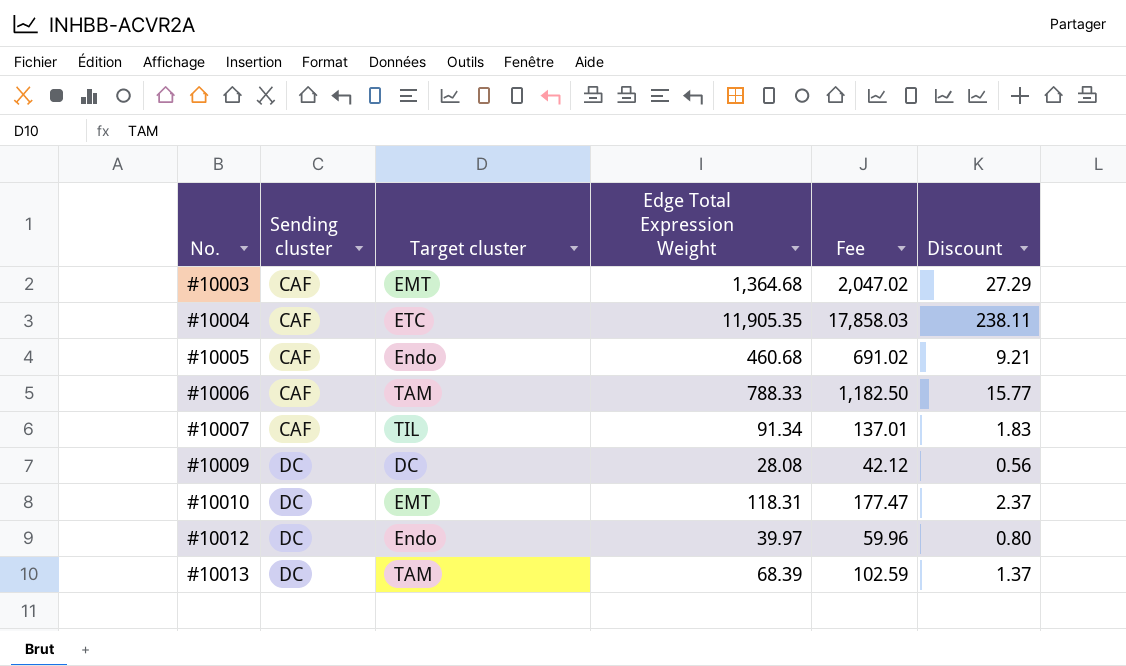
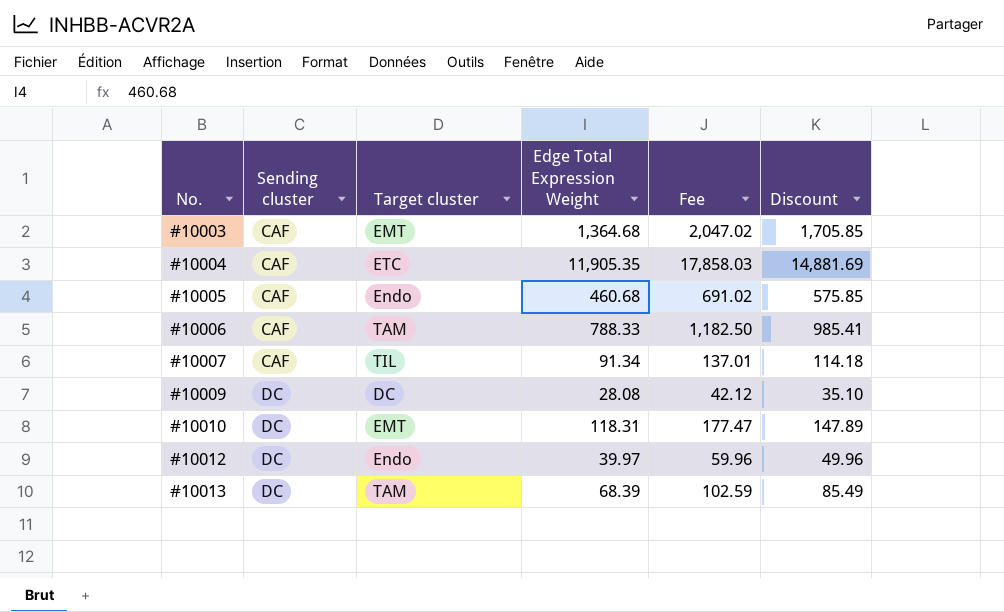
column Discount | formula: [Edge Total Expression Weight] * 0.02 -> [Edge Total Expression Weight] * 1.25

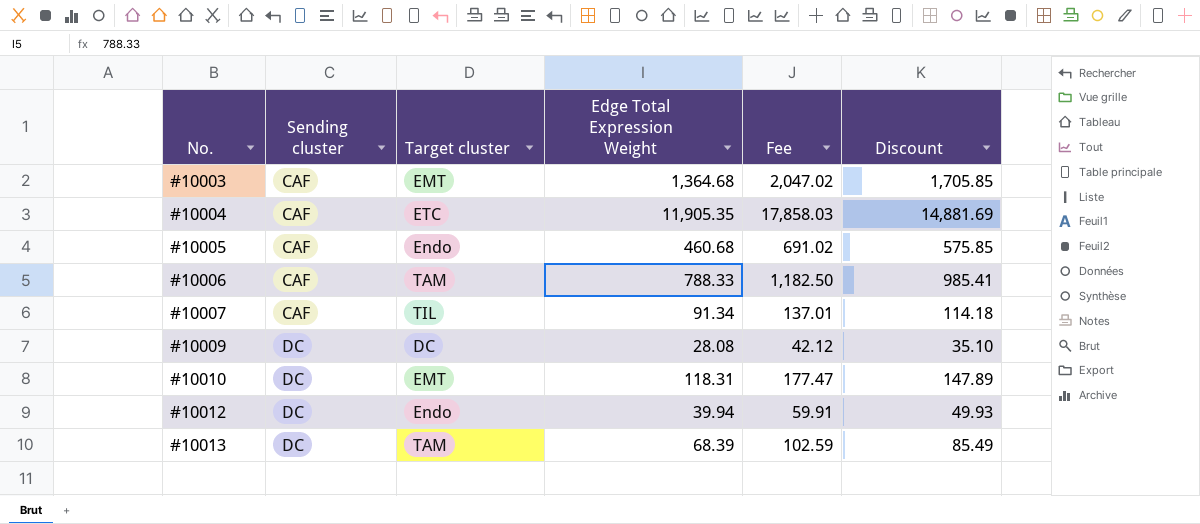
#10012 | Edge Total Expression Weight: 39.97 -> 39.94
#10012 | Fee: 59.96 -> 59.91
#10012 | Discount: 49.96 -> 49.93

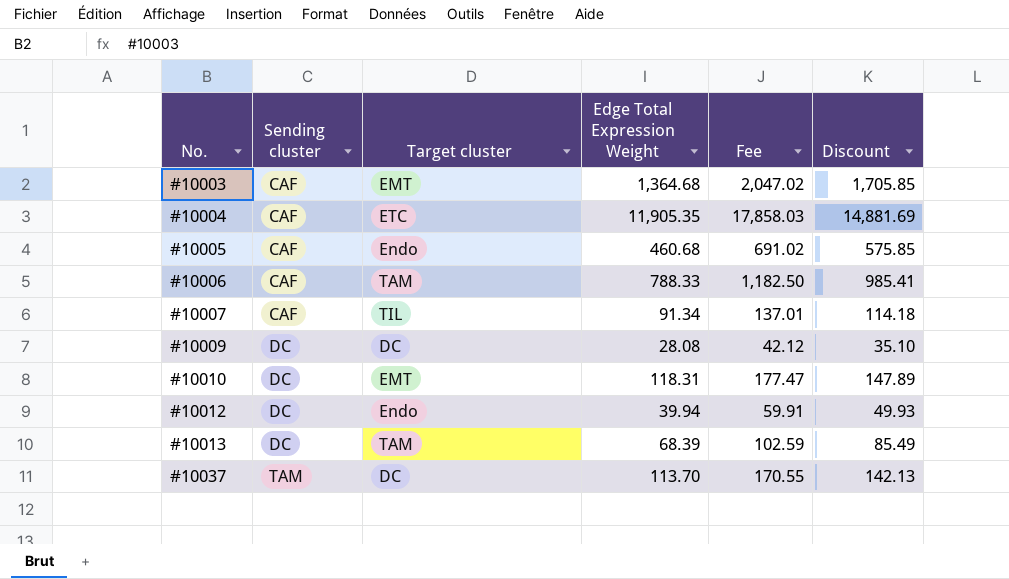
row #10037: none -> TAM | DC | 113.70 | 170.55 | 142.13

